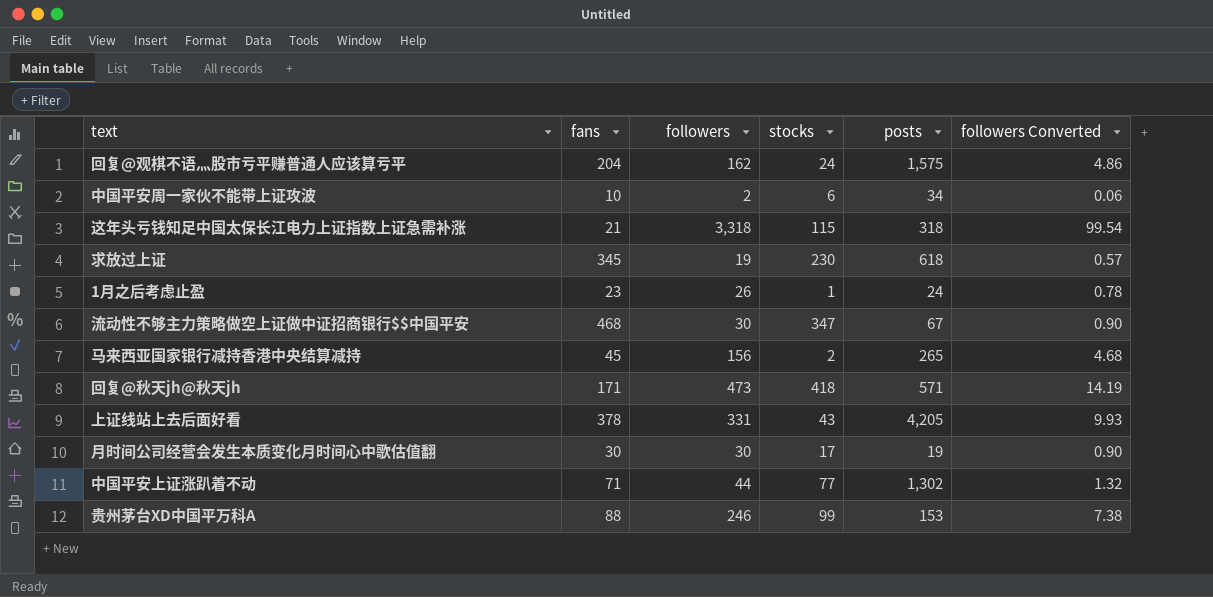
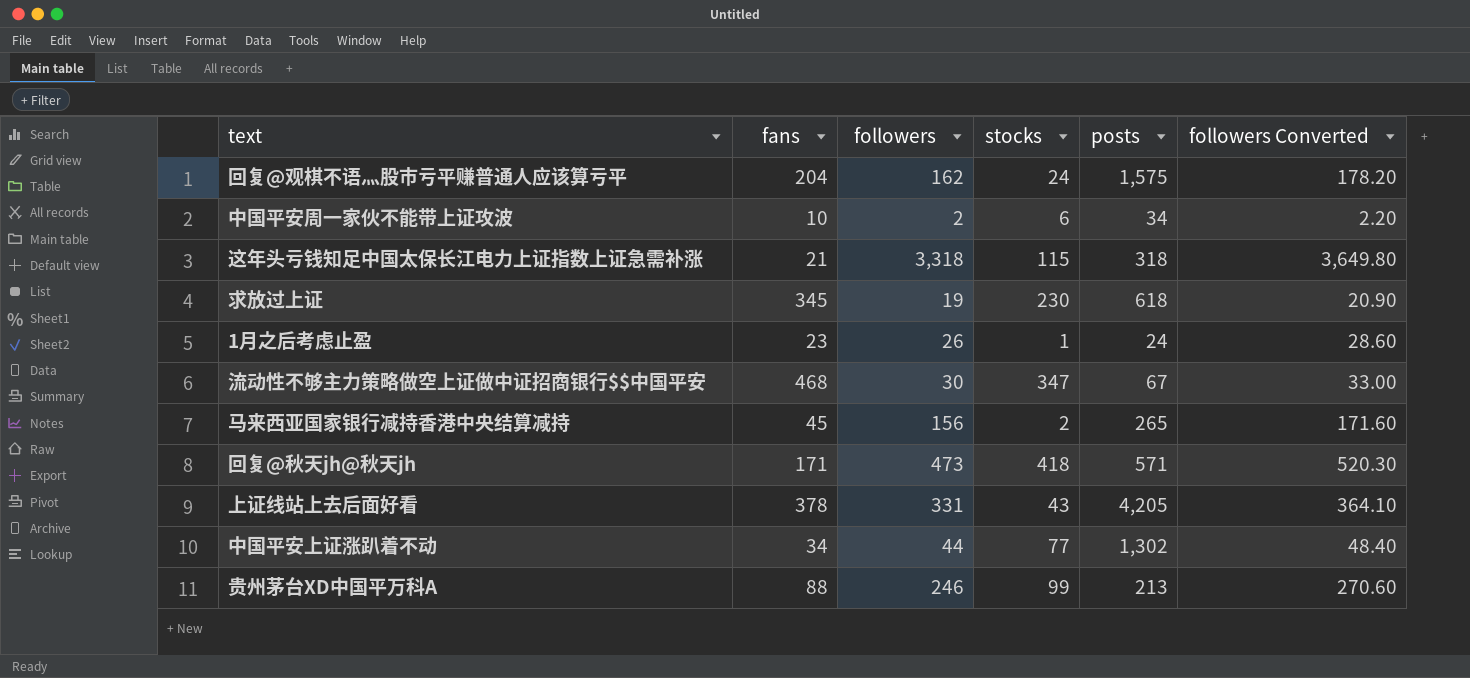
column followers Converted | formula: [followers] * 0.03 -> [followers] * 1.1
row 月时间公司经营会发生本质变化月时间心中歌估值翻: 30 | 30 | 17 | 19 | 0.90 -> none
中国平安上证涨趴着不动 | fans: 71 -> 34
贵州茅台XD中国平万科A | posts: 153 -> 213

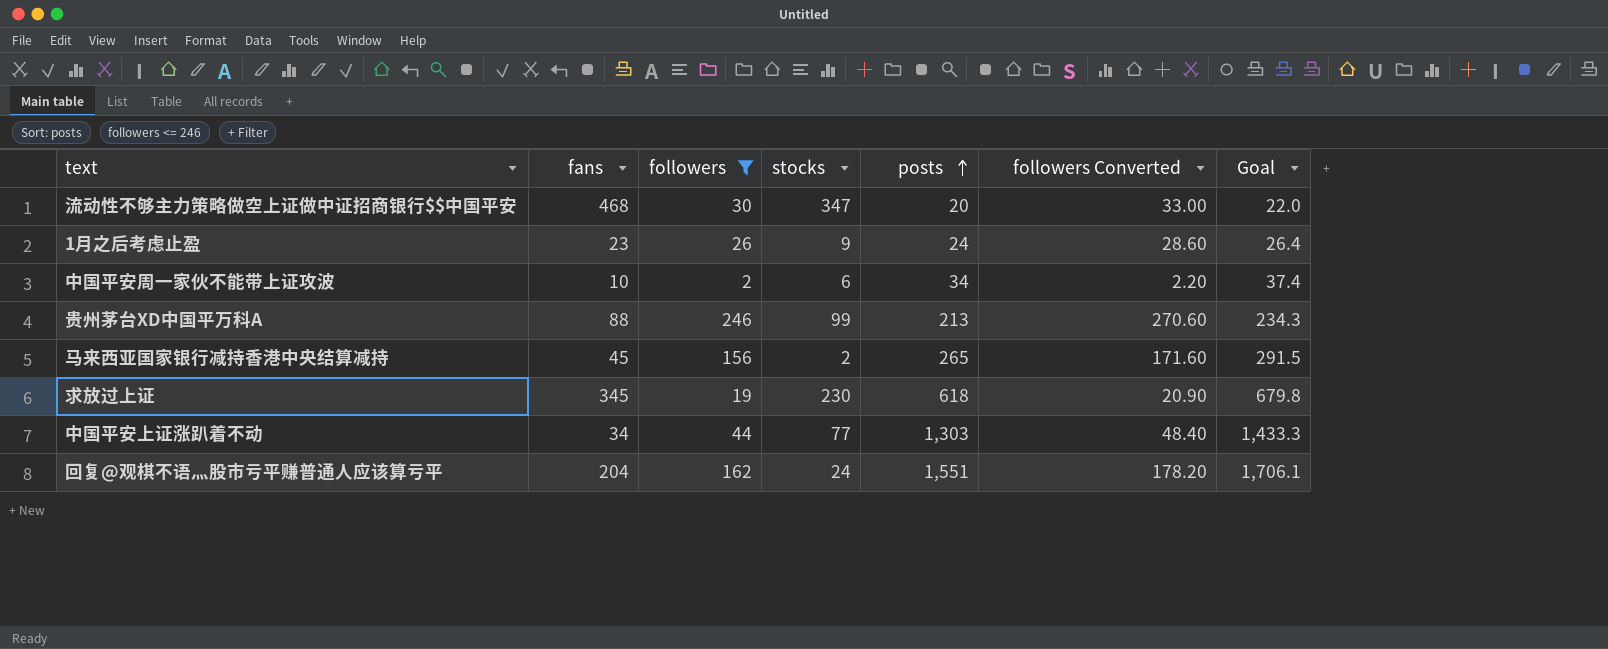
filter: none -> followers <= 246
row order: none -> posts ascending
column Goal | formula: none -> [posts] * 1.1
流动性不够主力策略做空上证做中证招商银行$$中国平安 | posts: 67 -> 20
1月之后考虑止盈 | stocks: 1 -> 9
中国平安上证涨趴着不动 | posts: 1,302 -> 1,303
回复@观棋不语灬股市亏平赚普通人应该算亏平 | posts: 1,575 -> 1,551

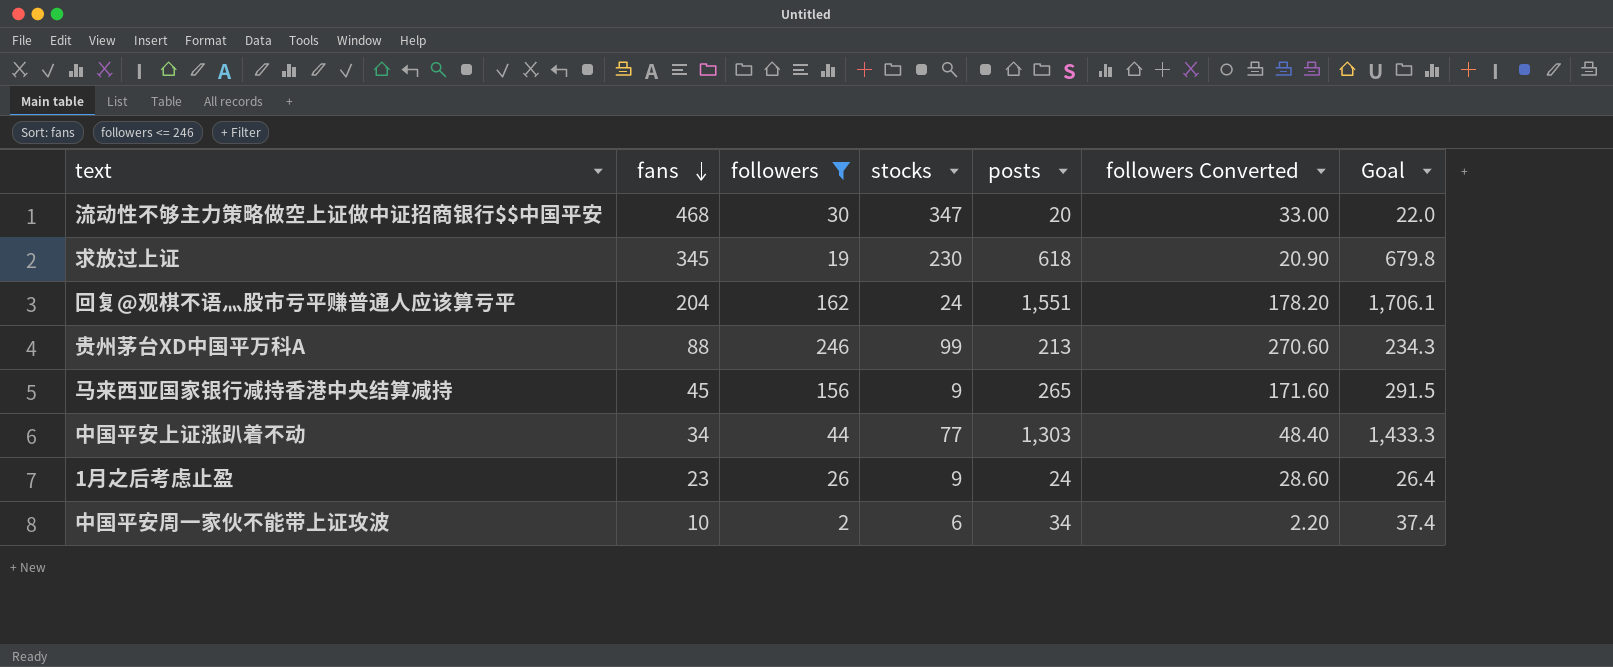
row order: posts ascending -> fans descending
马来西亚国家银行减持香港中央结算减持 | stocks: 2 -> 9

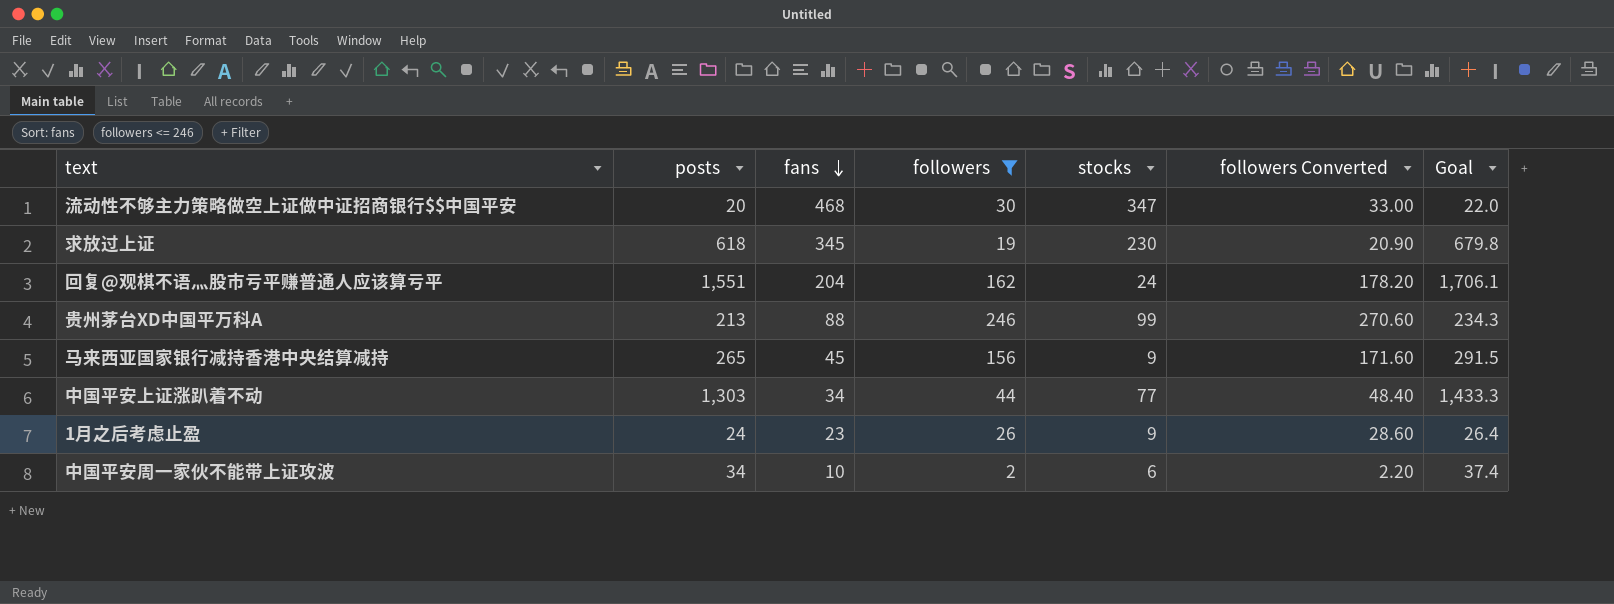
column posts | position: 5 -> 2

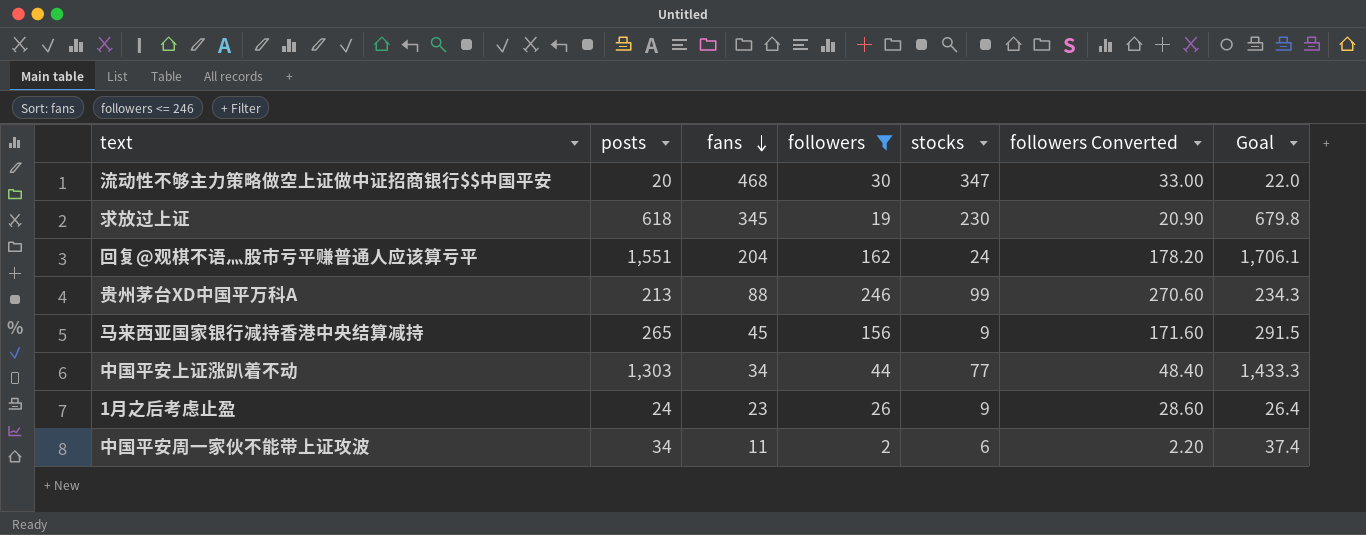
中国平安周一家伙不能带上证攻波 | fans: 10 -> 11

